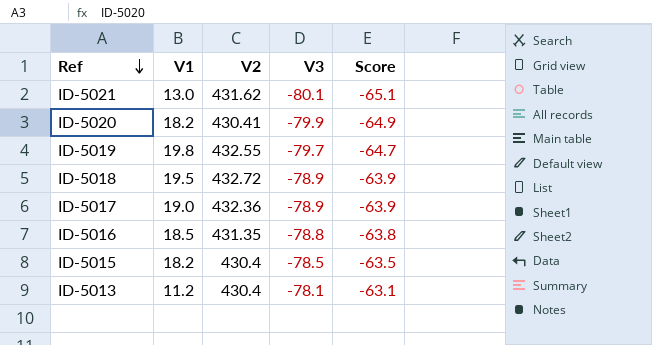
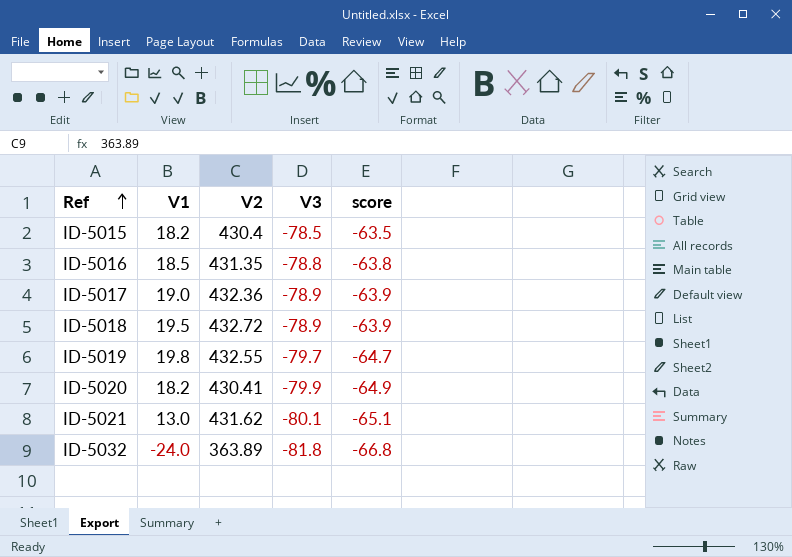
row order: Ref descending -> Ref ascending
column name: Score -> score
row ID-5013: 11.2 | 430.4 | -78.1 | -63.1 -> none
row ID-5032: none -> -24.0 | 363.89 | -81.8 | -66.8

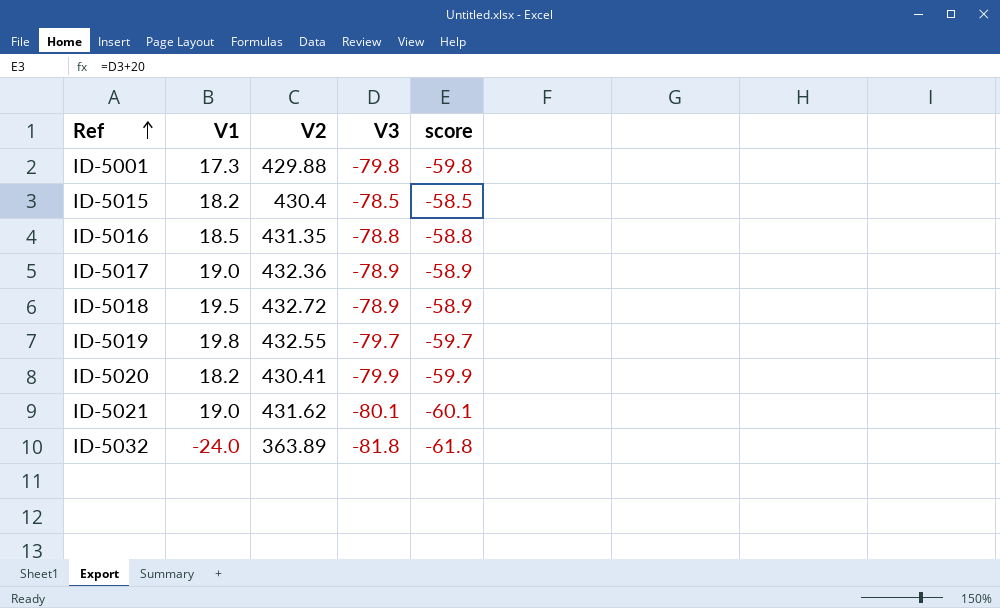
column score | formula: [V3] + 15 -> [V3] + 20
row ID-5001: none -> 17.3 | 429.88 | -79.8 | -59.8
ID-5021 | V1: 13.0 -> 19.0

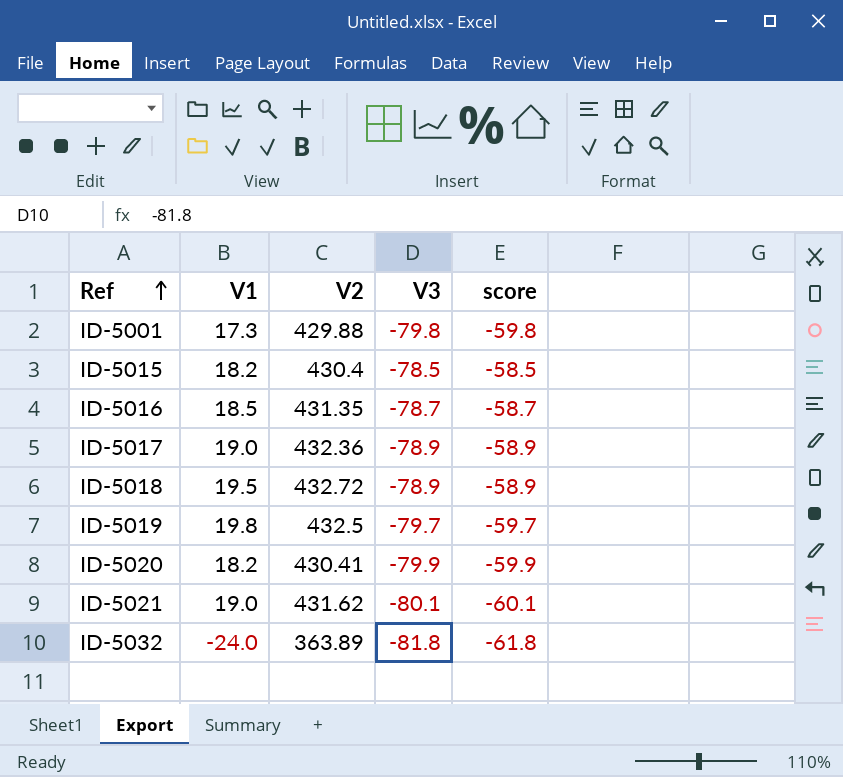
ID-5016 | V3: -78.8 -> -78.7
ID-5016 | score: -58.8 -> -58.7
ID-5019 | V2: 432.55 -> 432.5

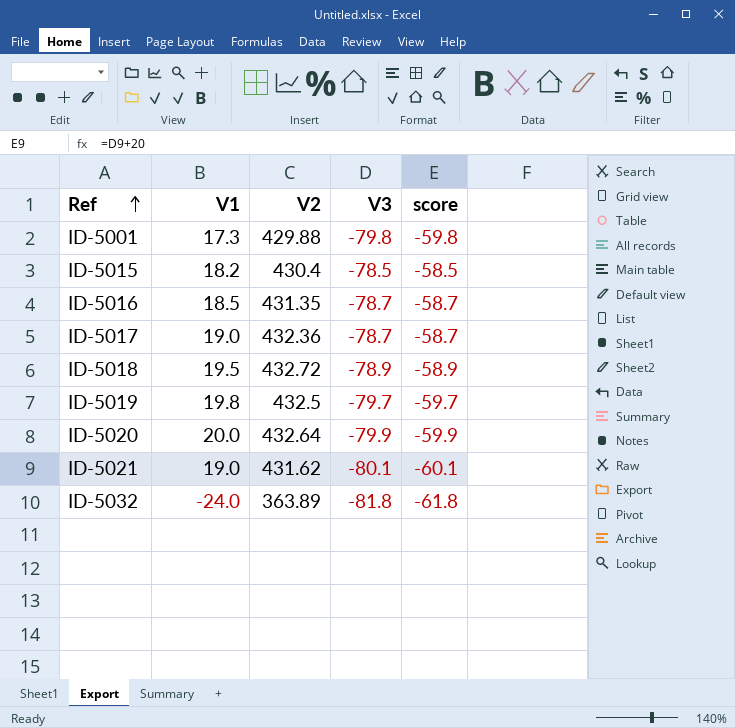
ID-5017 | V3: -78.9 -> -78.7
ID-5017 | score: -58.9 -> -58.7
ID-5020 | V1: 18.2 -> 20.0
ID-5020 | V2: 430.41 -> 432.64

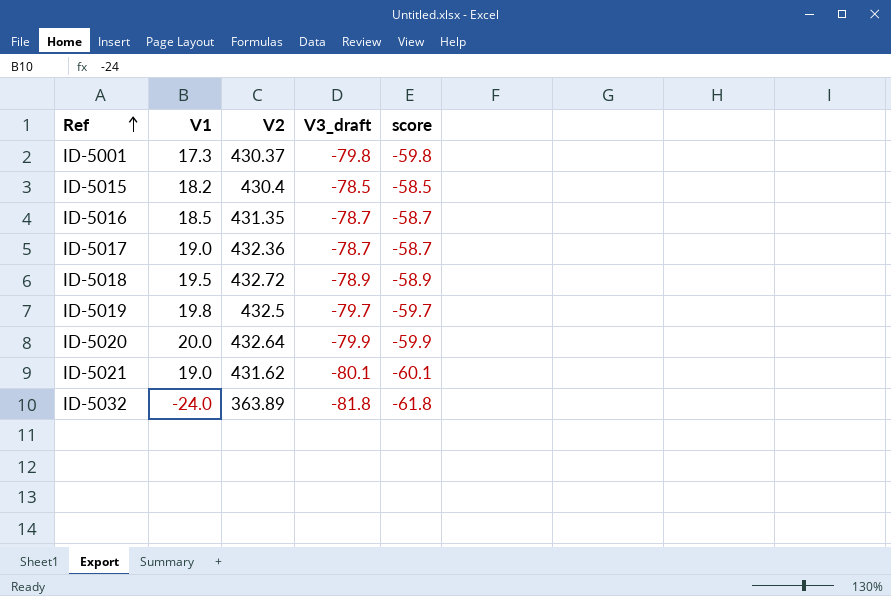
column name: V3 -> V3_draft
ID-5001 | V2: 429.88 -> 430.37

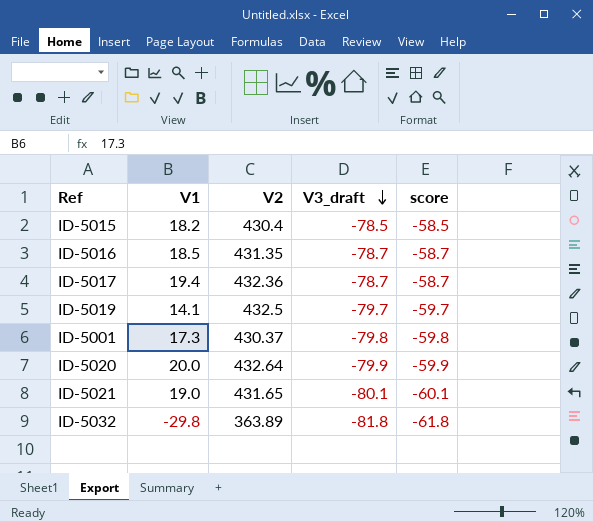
row order: Ref ascending -> V3_draft descending
row ID-5018: 19.5 | 432.72 | -78.9 | -58.9 -> none
ID-5017 | V1: 19.0 -> 19.4
ID-5019 | V1: 19.8 -> 14.1
ID-5021 | V2: 431.62 -> 431.65
ID-5032 | V1: -24.0 -> -29.8

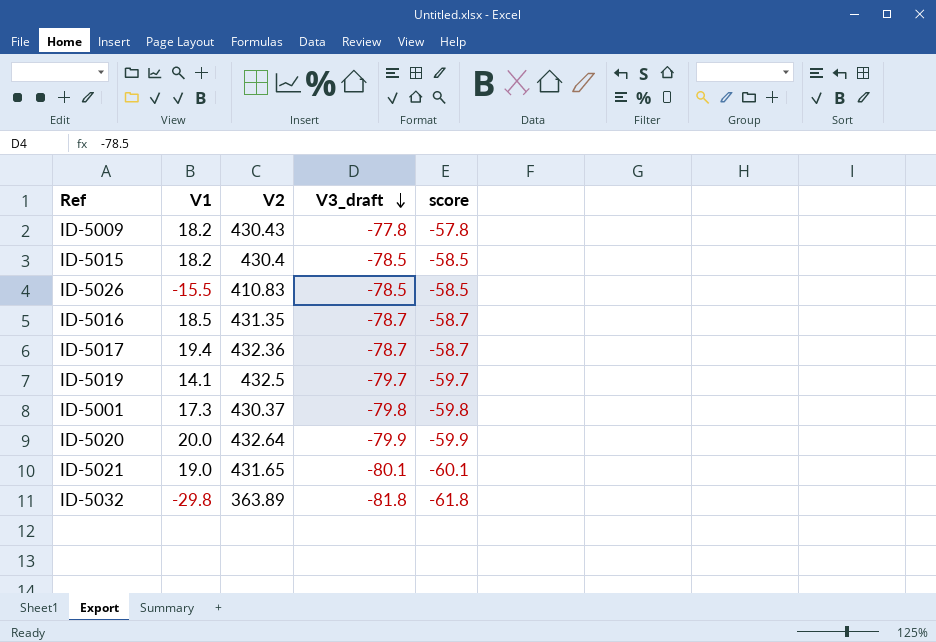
row ID-5009: none -> 18.2 | 430.43 | -77.8 | -57.8
row ID-5026: none -> -15.5 | 410.83 | -78.5 | -58.5

